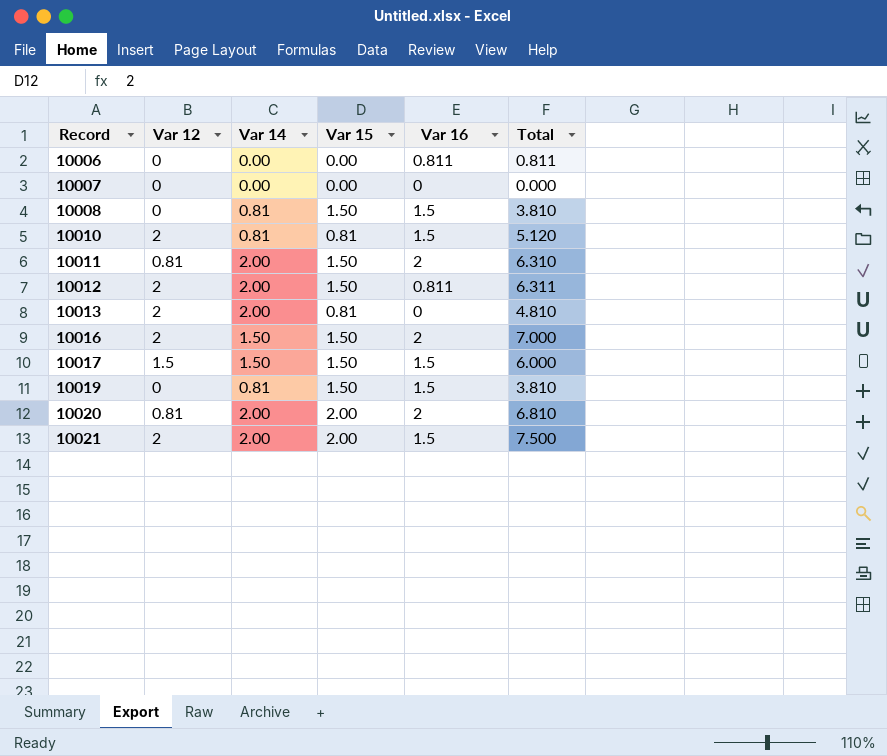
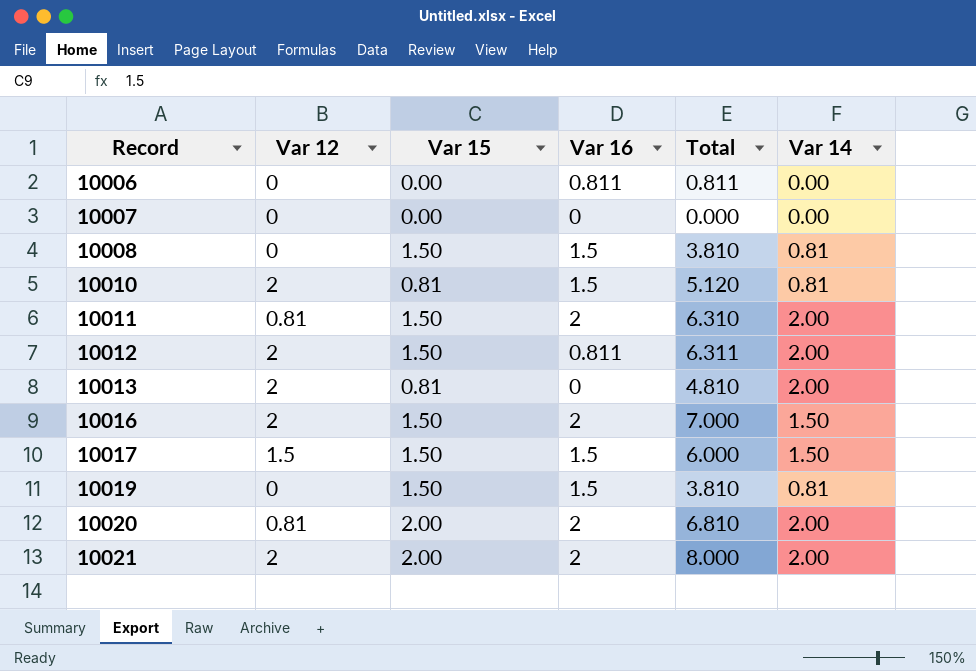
column Var 14 | position: 3 -> 6
10021 | Var 16: 1.5 -> 2
10021 | Total: 7.500 -> 8.000

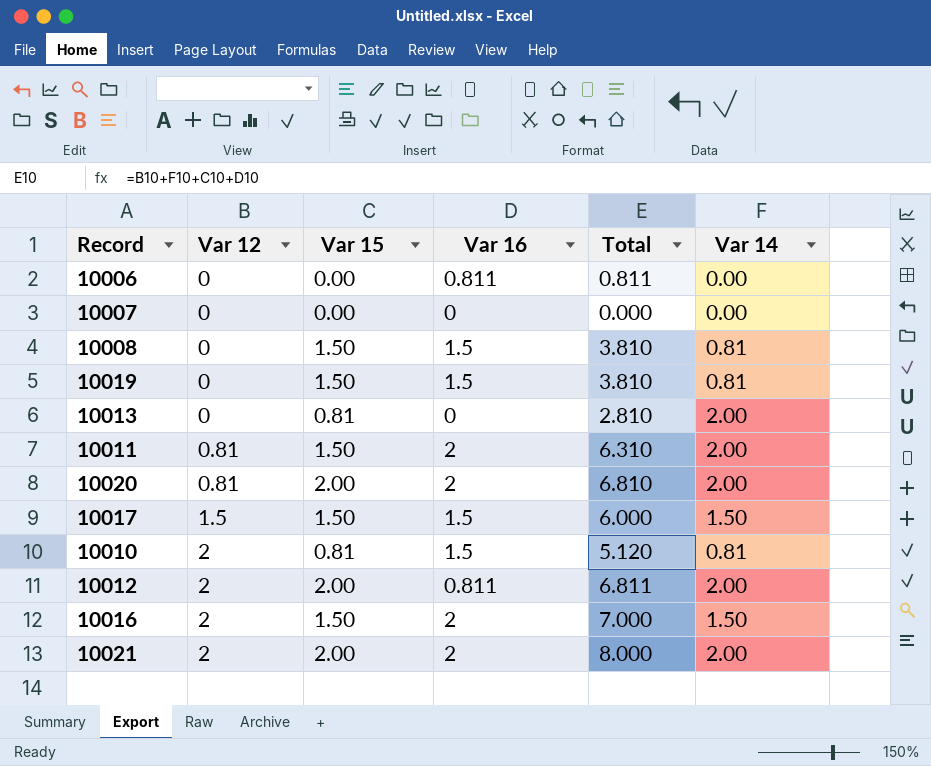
row order: Record ascending -> Var 12 ascending
10013 | Var 12: 2 -> 0
10013 | Total: 4.810 -> 2.810
10012 | Var 15: 1.50 -> 2.00
10012 | Total: 6.311 -> 6.811

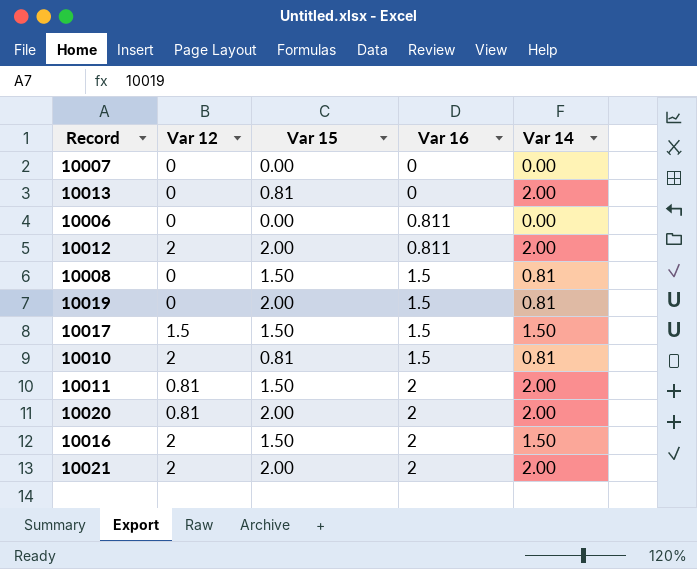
row order: Var 12 ascending -> Var 16 ascending
column Total | formula: [Var 12] + [Var 15] + [Var 16] + [Var 14] -> none
10019 | Var 15: 1.50 -> 2.00

